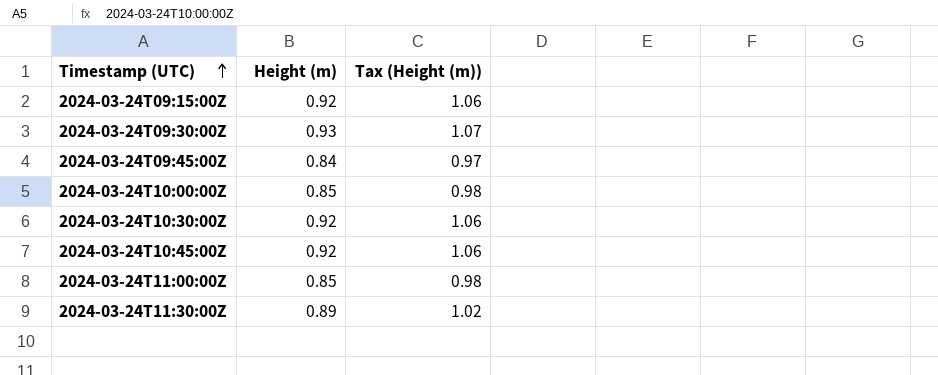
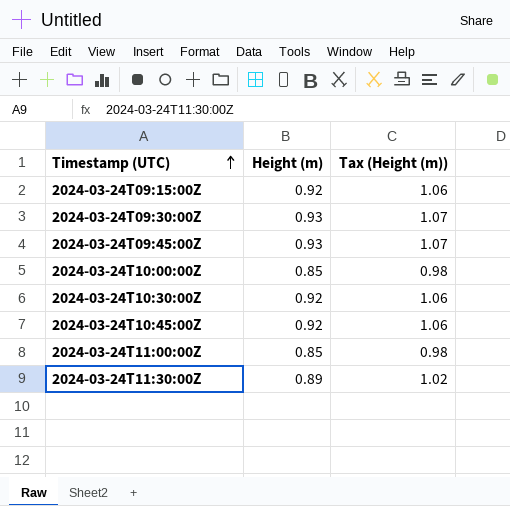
2024-03-24T09:45:00Z | Height (m): 0.84 -> 0.93
2024-03-24T09:45:00Z | Tax (Height (m)): 0.97 -> 1.07

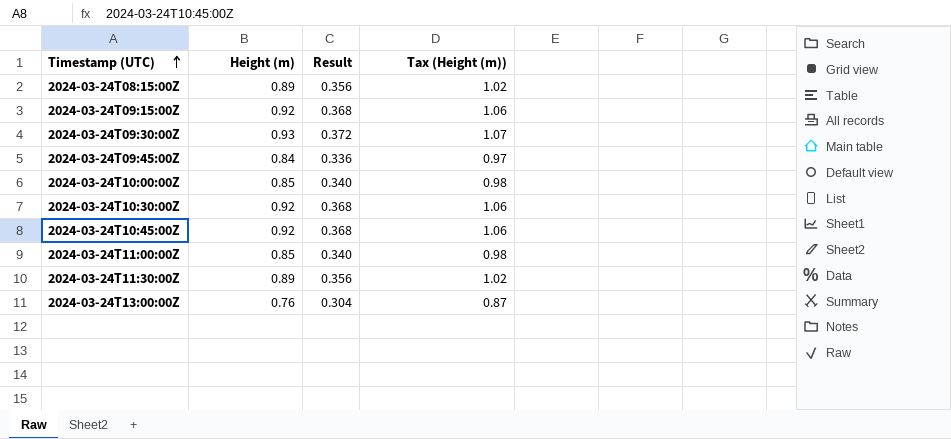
column Result | formula: none -> [Height (m)] * 0.4
row 2024-03-24T08:15:00Z: none -> 0.89 | 0.356 | 1.02
2024-03-24T09:45:00Z | Height (m): 0.93 -> 0.84
2024-03-24T09:45:00Z | Tax (Height (m)): 1.07 -> 0.97
row 2024-03-24T13:00:00Z: none -> 0.76 | 0.304 | 0.87

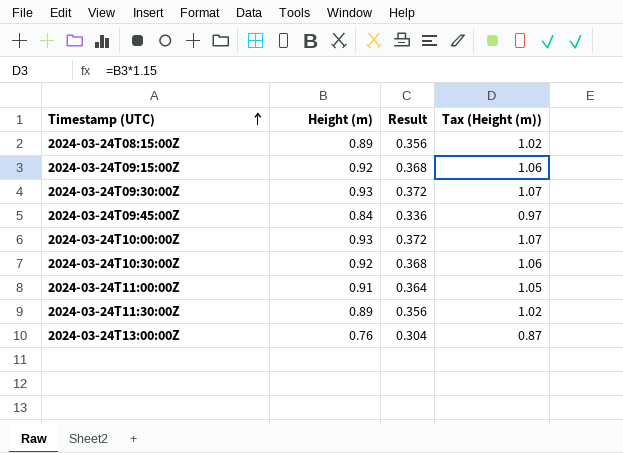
row 2024-03-24T10:45:00Z: 0.92 | 0.368 | 1.06 -> none
2024-03-24T10:00:00Z | Height (m): 0.85 -> 0.93
2024-03-24T10:00:00Z | Result: 0.340 -> 0.372
2024-03-24T10:00:00Z | Tax (Height (m)): 0.98 -> 1.07
2024-03-24T11:00:00Z | Height (m): 0.85 -> 0.91
2024-03-24T11:00:00Z | Result: 0.340 -> 0.364
2024-03-24T11:00:00Z | Tax (Height (m)): 0.98 -> 1.05

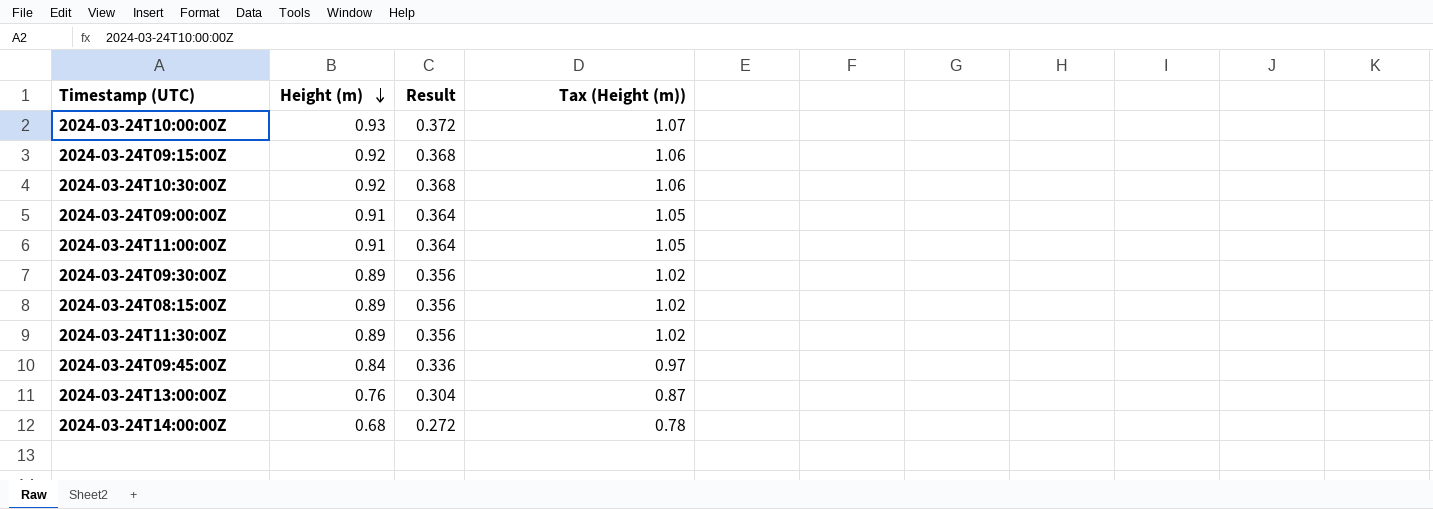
row order: Timestamp (UTC) ascending -> Height (m) descending
row 2024-03-24T09:00:00Z: none -> 0.91 | 0.364 | 1.05
2024-03-24T09:30:00Z | Height (m): 0.93 -> 0.89
2024-03-24T09:30:00Z | Result: 0.372 -> 0.356
2024-03-24T09:30:00Z | Tax (Height (m)): 1.07 -> 1.02
row 2024-03-24T14:00:00Z: none -> 0.68 | 0.272 | 0.78

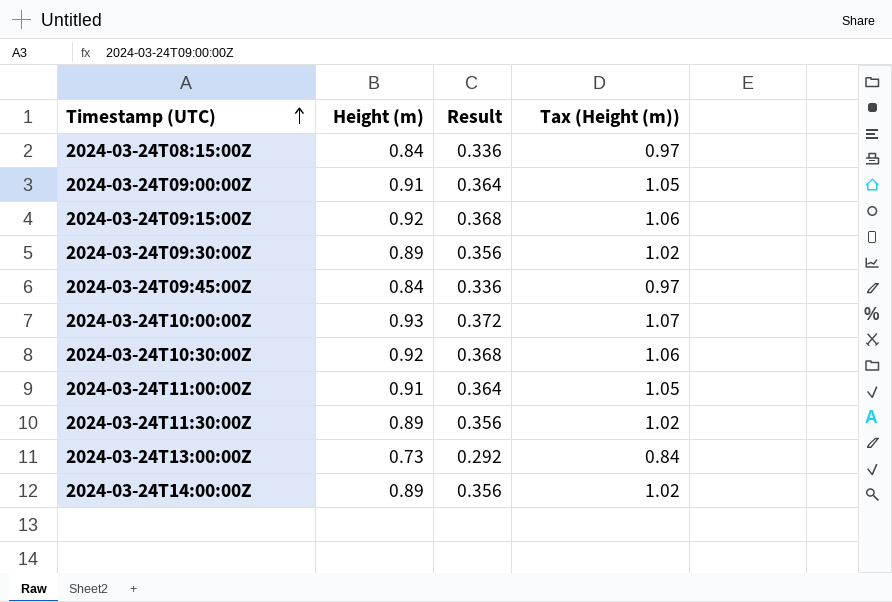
row order: Height (m) descending -> Timestamp (UTC) ascending
2024-03-24T08:15:00Z | Height (m): 0.89 -> 0.84
2024-03-24T08:15:00Z | Result: 0.356 -> 0.336
2024-03-24T08:15:00Z | Tax (Height (m)): 1.02 -> 0.97
2024-03-24T13:00:00Z | Height (m): 0.76 -> 0.73
2024-03-24T13:00:00Z | Result: 0.304 -> 0.292
2024-03-24T13:00:00Z | Tax (Height (m)): 0.87 -> 0.84
2024-03-24T14:00:00Z | Height (m): 0.68 -> 0.89
2024-03-24T14:00:00Z | Result: 0.272 -> 0.356
2024-03-24T14:00:00Z | Tax (Height (m)): 0.78 -> 1.02

